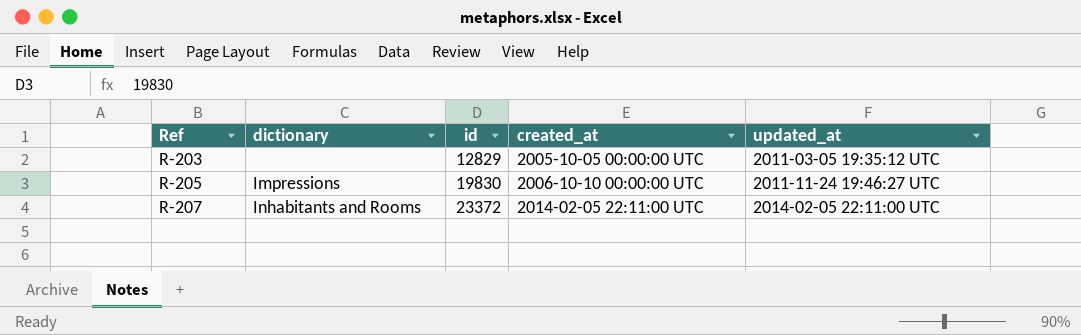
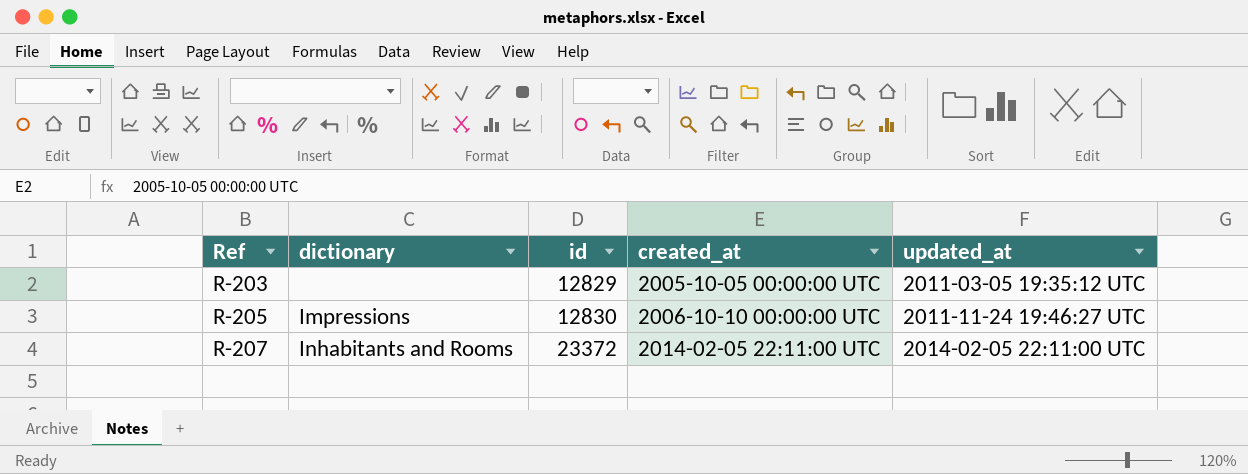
R-205 | id: 19830 -> 12830

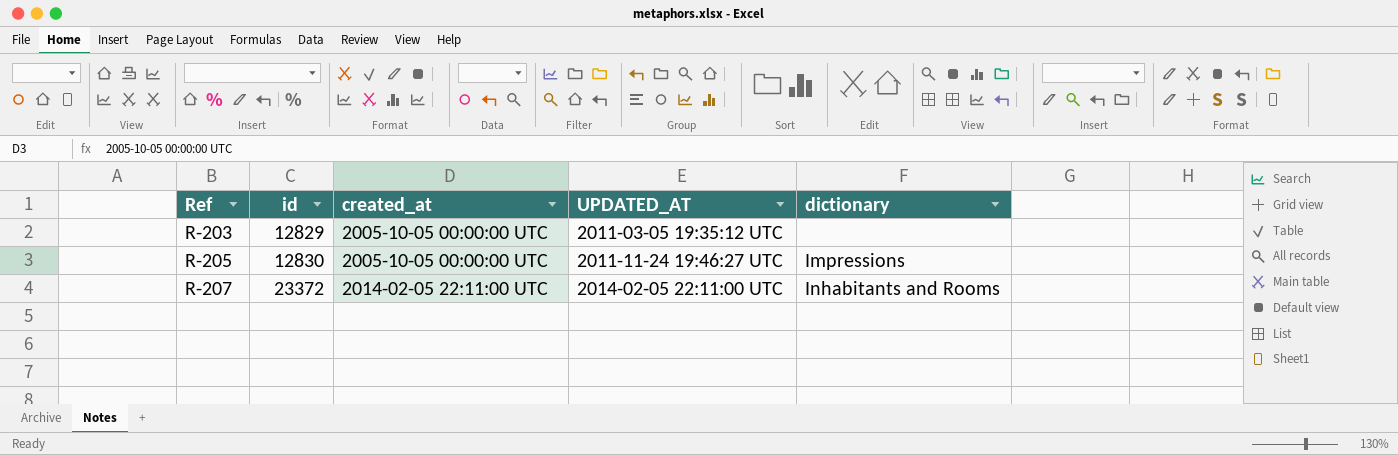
column name: updated_at -> UPDATED_AT
column dictionary | position: 2 -> 5
R-205 | created_at: 2006-10-10 00:00:00 UTC -> 2005-10-05 00:00:00 UTC

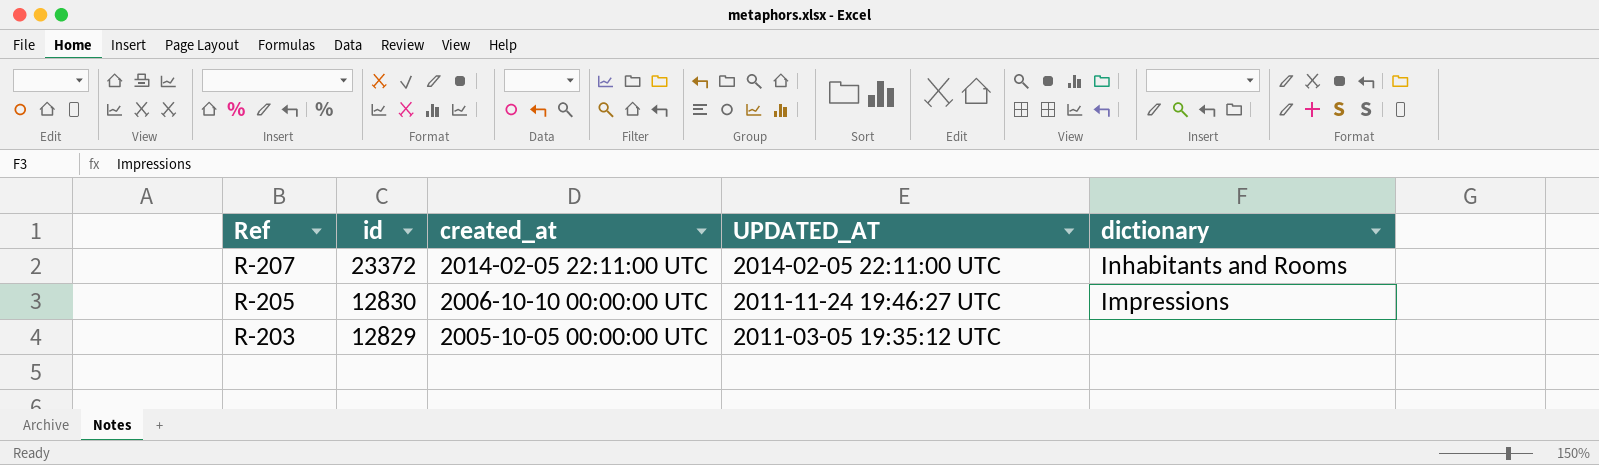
row order: Ref ascending -> Ref descending
R-205 | created_at: 2005-10-05 00:00:00 UTC -> 2006-10-10 00:00:00 UTC

